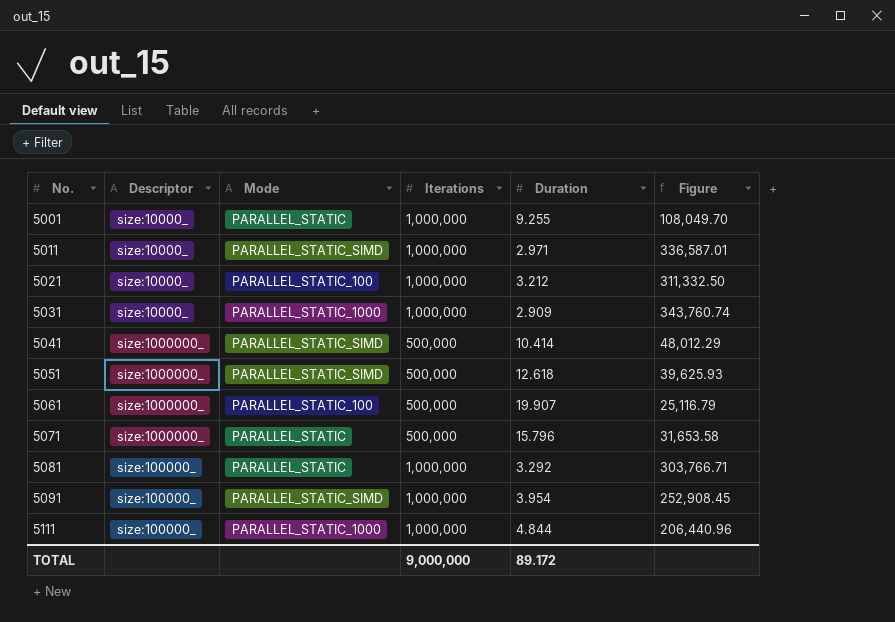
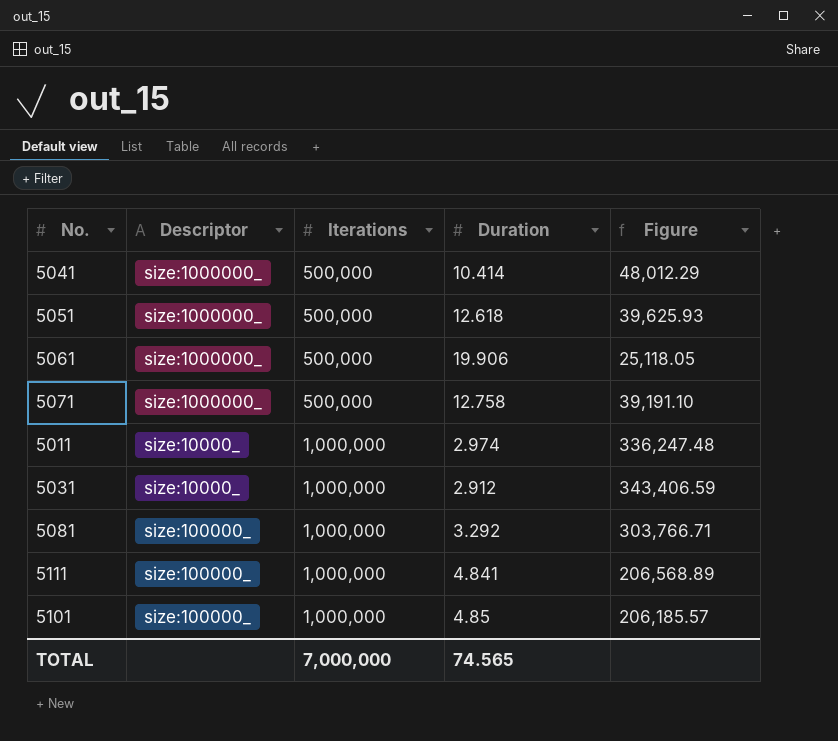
row order: No. ascending -> Iterations ascending
column Mode | position: 3 -> none
row 5001: size:10000_ | PARALLEL_STATIC | 1,000,000 | 9.255 | 108,049.70 -> none
row 5021: size:10000_ | PARALLEL_STATIC_100 | 1,000,000 | 3.212 | 311,332.50 -> none
row 5091: size:100000_ | PARALLEL_STATIC_SIMD | 1,000,000 | 3.954 | 252,908.45 -> none
5061 | Duration: 19.907 -> 19.906
5061 | Figure: 25,116.79 -> 25,118.05
5071 | Duration: 15.796 -> 12.758
5071 | Figure: 31,653.58 -> 39,191.10
5011 | Duration: 2.971 -> 2.974
5011 | Figure: 336,587.01 -> 336,247.48
5031 | Duration: 2.909 -> 2.912
5031 | Figure: 343,760.74 -> 343,406.59
5111 | Duration: 4.844 -> 4.841
5111 | Figure: 206,440.96 -> 206,568.89
row 5101: none -> size:100000_ | 1,000,000 | 4.85 | 206,185.57
TOTAL | Iterations: 9,000,000 -> 7,000,000
TOTAL | Duration: 89.172 -> 74.565

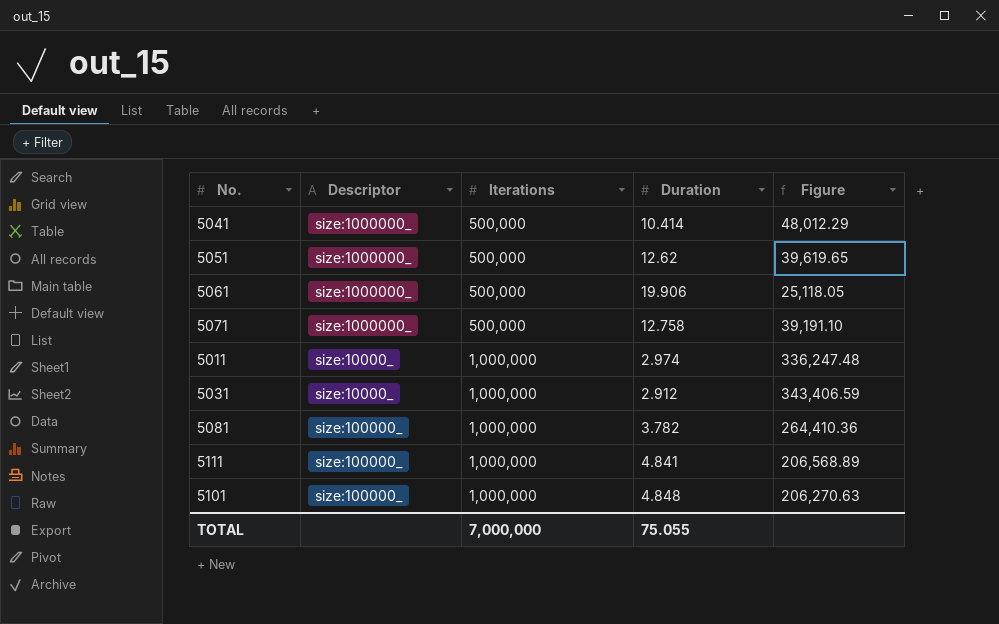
5051 | Duration: 12.618 -> 12.62
5051 | Figure: 39,625.93 -> 39,619.65
5081 | Duration: 3.292 -> 3.782
5081 | Figure: 303,766.71 -> 264,410.36
5101 | Duration: 4.85 -> 4.848
5101 | Figure: 206,185.57 -> 206,270.63
TOTAL | Duration: 74.565 -> 75.055

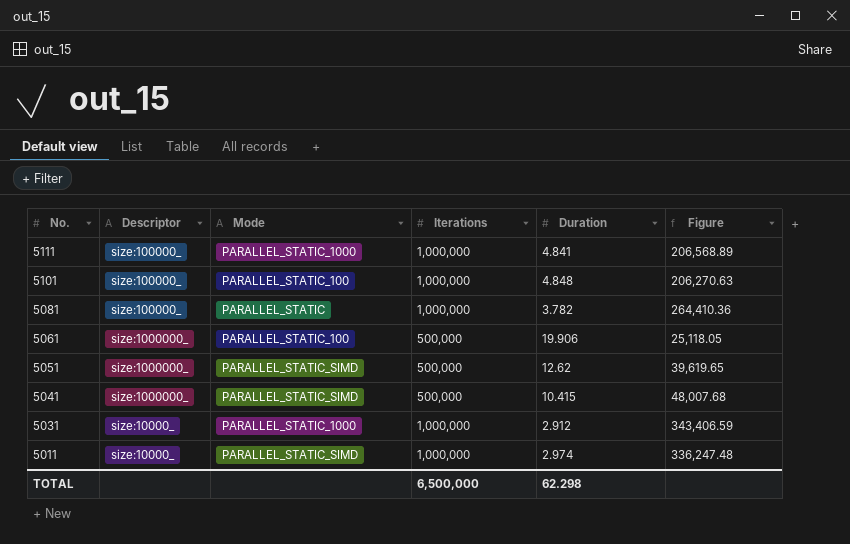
row order: Iterations ascending -> No. descending
column Mode | position: none -> 3
row 5071: size:1000000_ | 500,000 | 12.758 | 39,191.10 -> none
5041 | Duration: 10.414 -> 10.415
5041 | Figure: 48,012.29 -> 48,007.68
TOTAL | Iterations: 7,000,000 -> 6,500,000
TOTAL | Duration: 75.055 -> 62.298

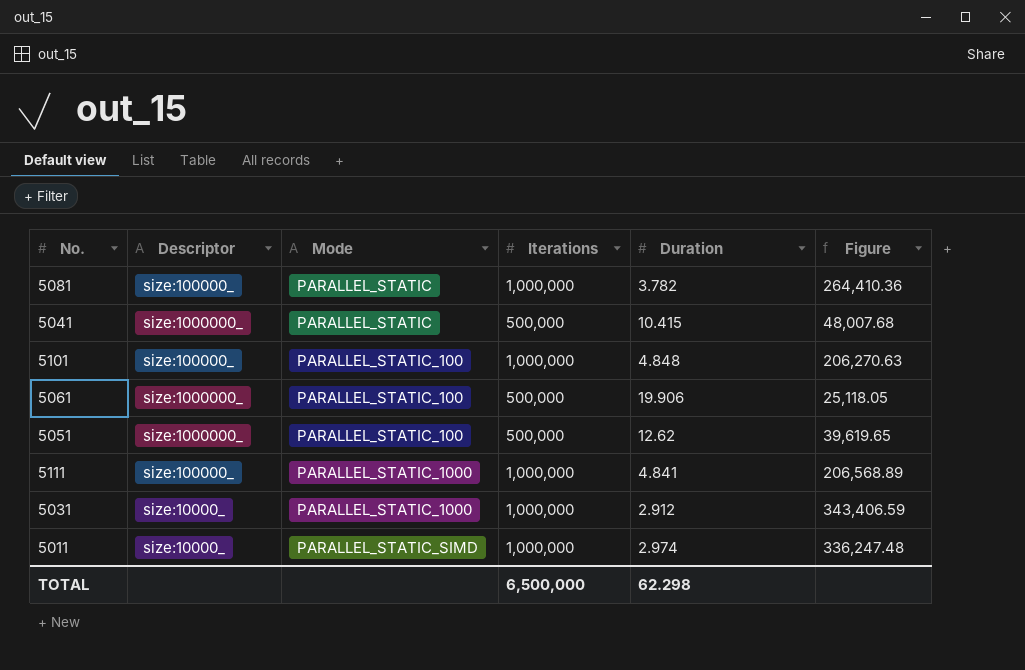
row order: No. descending -> Mode ascending
5041 | Mode: PARALLEL_STATIC_SIMD -> PARALLEL_STATIC
5051 | Mode: PARALLEL_STATIC_SIMD -> PARALLEL_STATIC_100

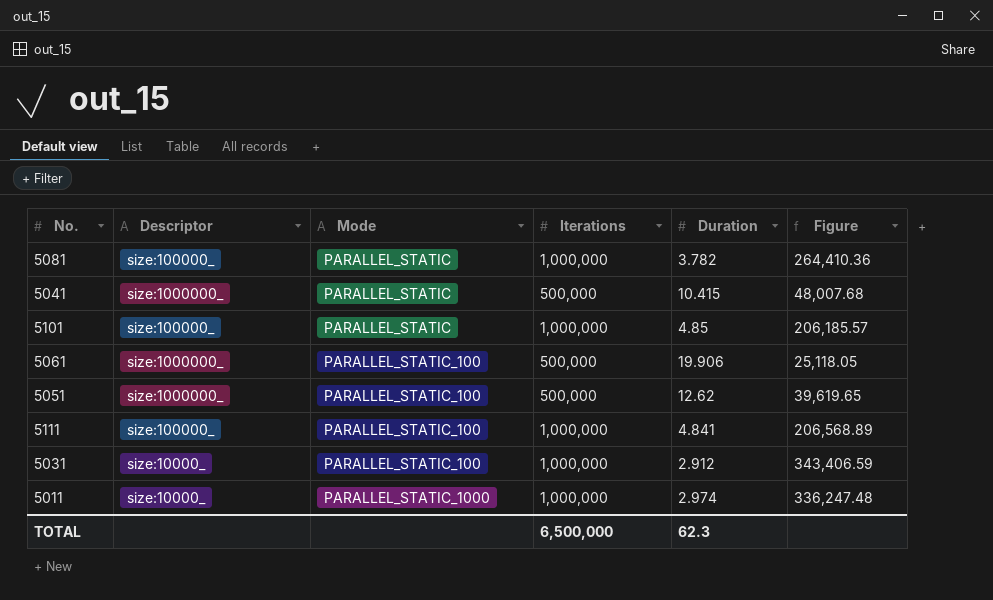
5101 | Mode: PARALLEL_STATIC_100 -> PARALLEL_STATIC
5101 | Duration: 4.848 -> 4.85
5101 | Figure: 206,270.63 -> 206,185.57
5111 | Mode: PARALLEL_STATIC_1000 -> PARALLEL_STATIC_100
5031 | Mode: PARALLEL_STATIC_1000 -> PARALLEL_STATIC_100
5011 | Mode: PARALLEL_STATIC_SIMD -> PARALLEL_STATIC_1000
TOTAL | Duration: 62.298 -> 62.3

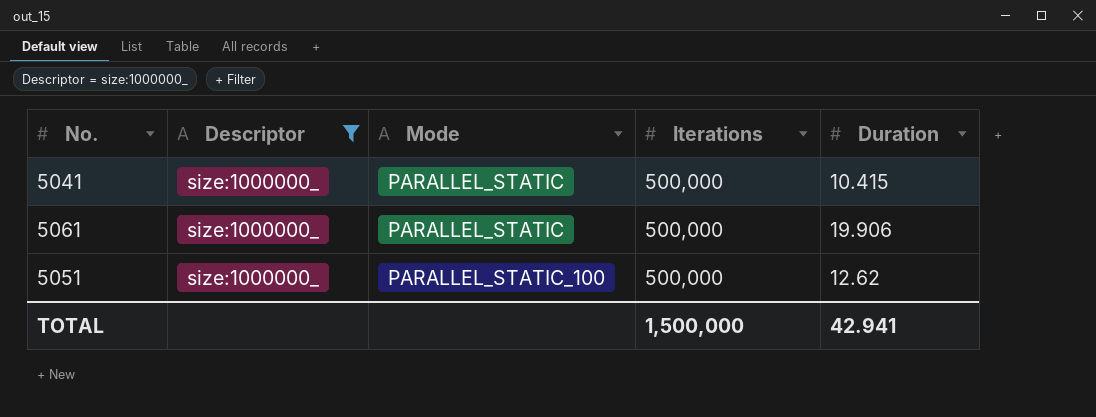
filter: none -> Descriptor = size:1000000_
column Figure | formula: [Iterations] / [Duration] -> none
5061 | Mode: PARALLEL_STATIC_100 -> PARALLEL_STATIC
TOTAL | Iterations: 6,500,000 -> 1,500,000
TOTAL | Duration: 62.3 -> 42.941

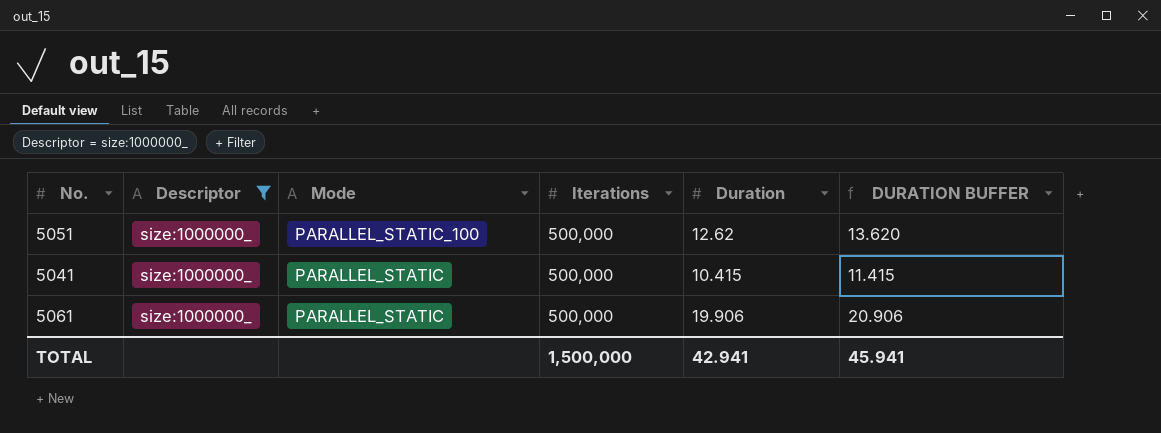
row order: Mode ascending -> Mode descending
column DURATION BUFFER | formula: none -> [Duration] + 1

